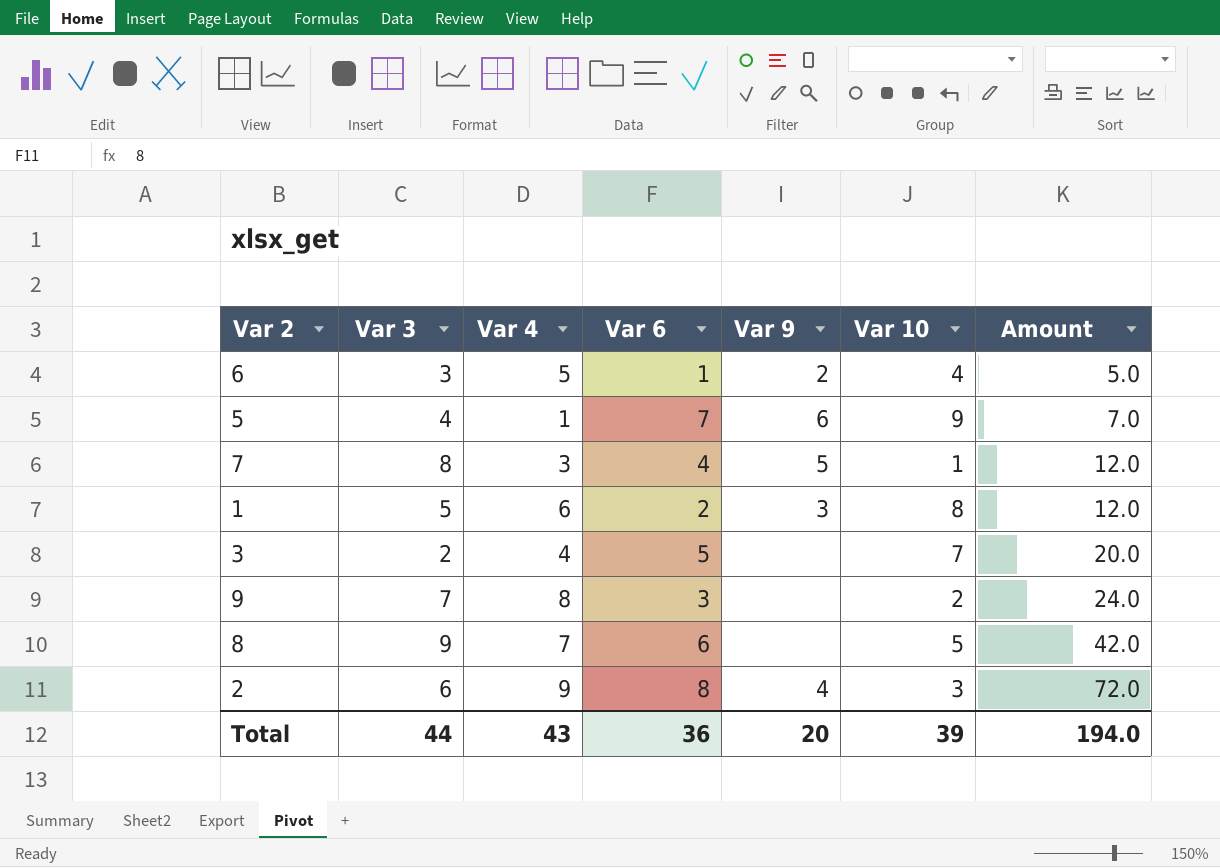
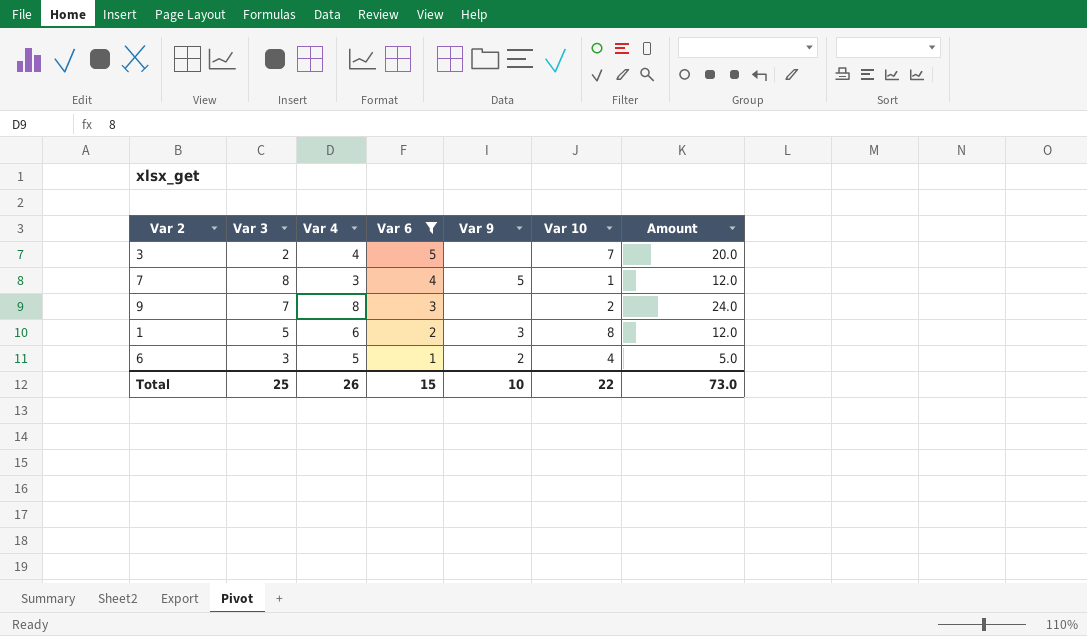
filter: none -> Var 6 <= 5
row order: Amount ascending -> Var 6 descending
Total | Var 3: 44 -> 25
Total | Var 4: 43 -> 26
Total | Var 6: 36 -> 15
Total | Var 9: 20 -> 10
Total | Var 10: 39 -> 22
Total | Amount: 194.0 -> 73.0

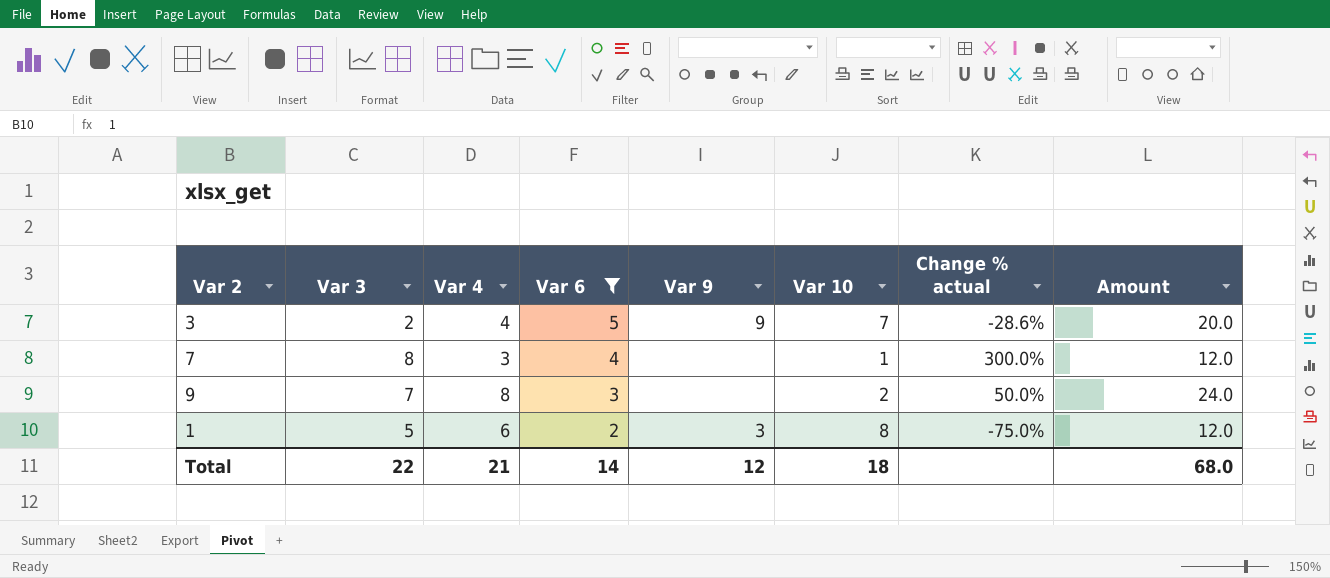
column Change % actual | formula: none -> ([Var 6] - [Var 10]) / [Var 10]
row 6: 3 | 5 | 1 | 2 | 4 | 5.0 -> none
3 | Var 9: none -> 9
7 | Var 9: 5 -> none
Total | Var 3: 25 -> 22
Total | Var 4: 26 -> 21
Total | Var 6: 15 -> 14
Total | Var 9: 10 -> 12
Total | Var 10: 22 -> 18
Total | Amount: 73.0 -> 68.0

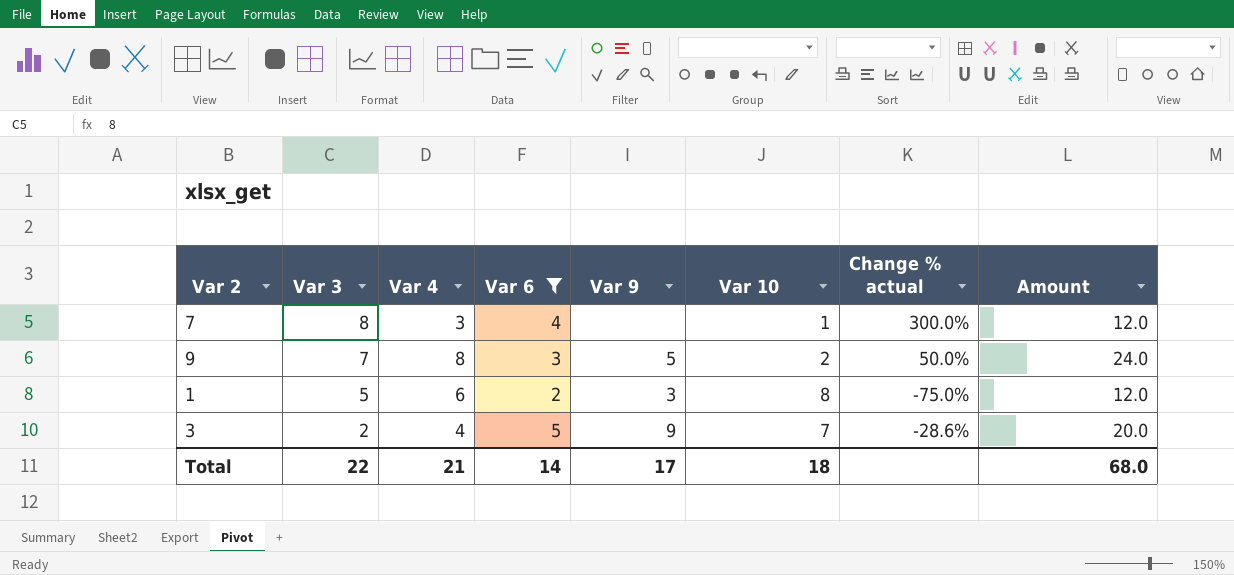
row order: Var 6 descending -> Var 3 descending
9 | Var 9: none -> 5
Total | Var 9: 12 -> 17

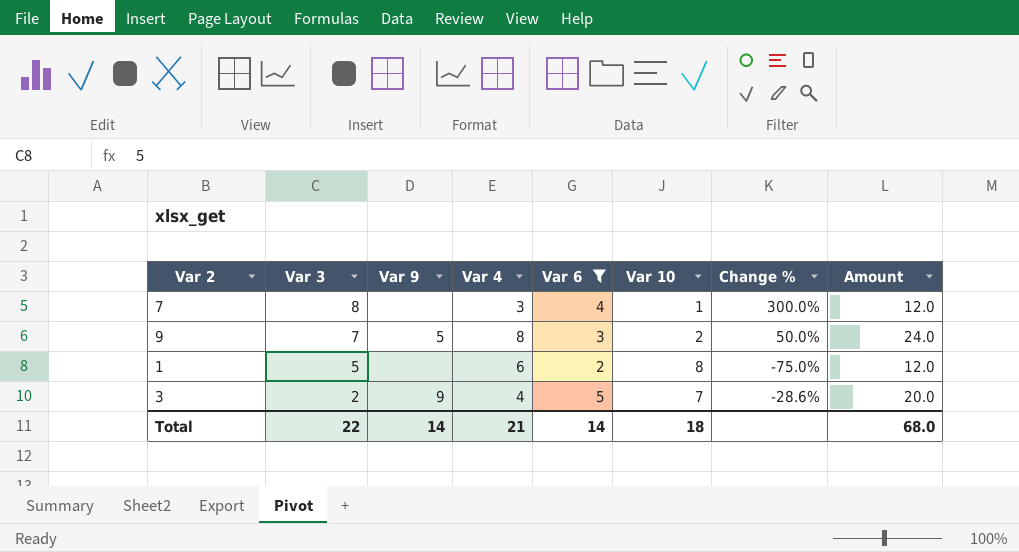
column Var 9 | position: 5 -> 3
column name: Change % actual -> Change %
1 | Var 9: 3 -> none
Total | Var 9: 17 -> 14

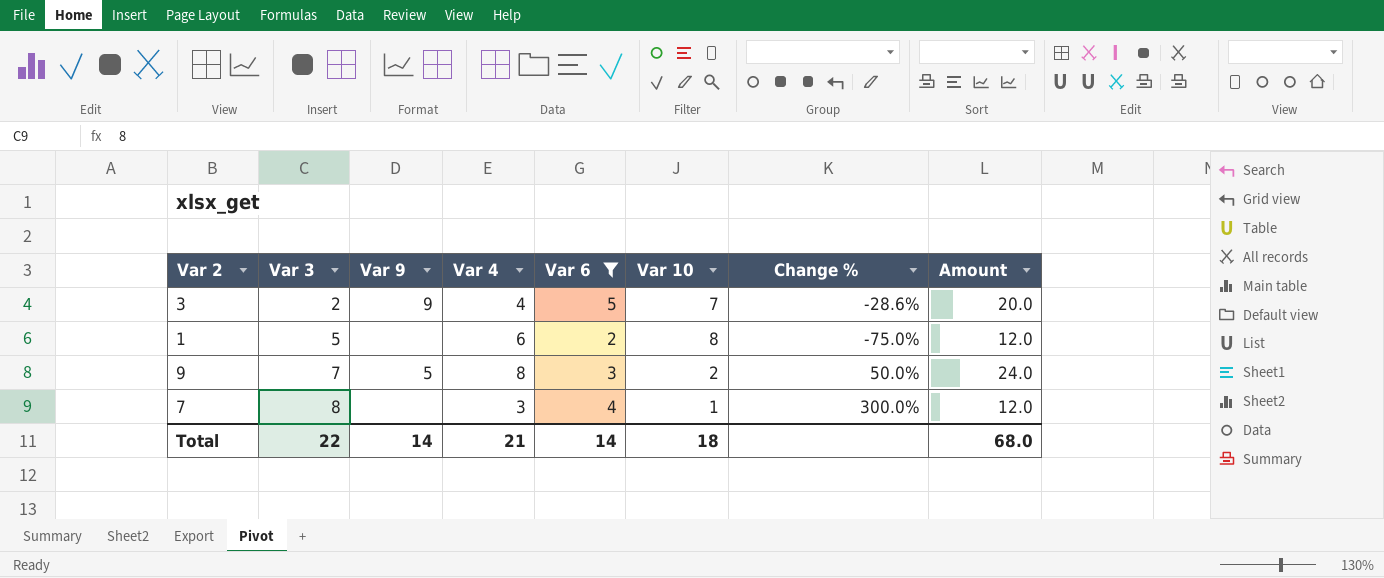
row order: Var 3 descending -> Var 3 ascending

